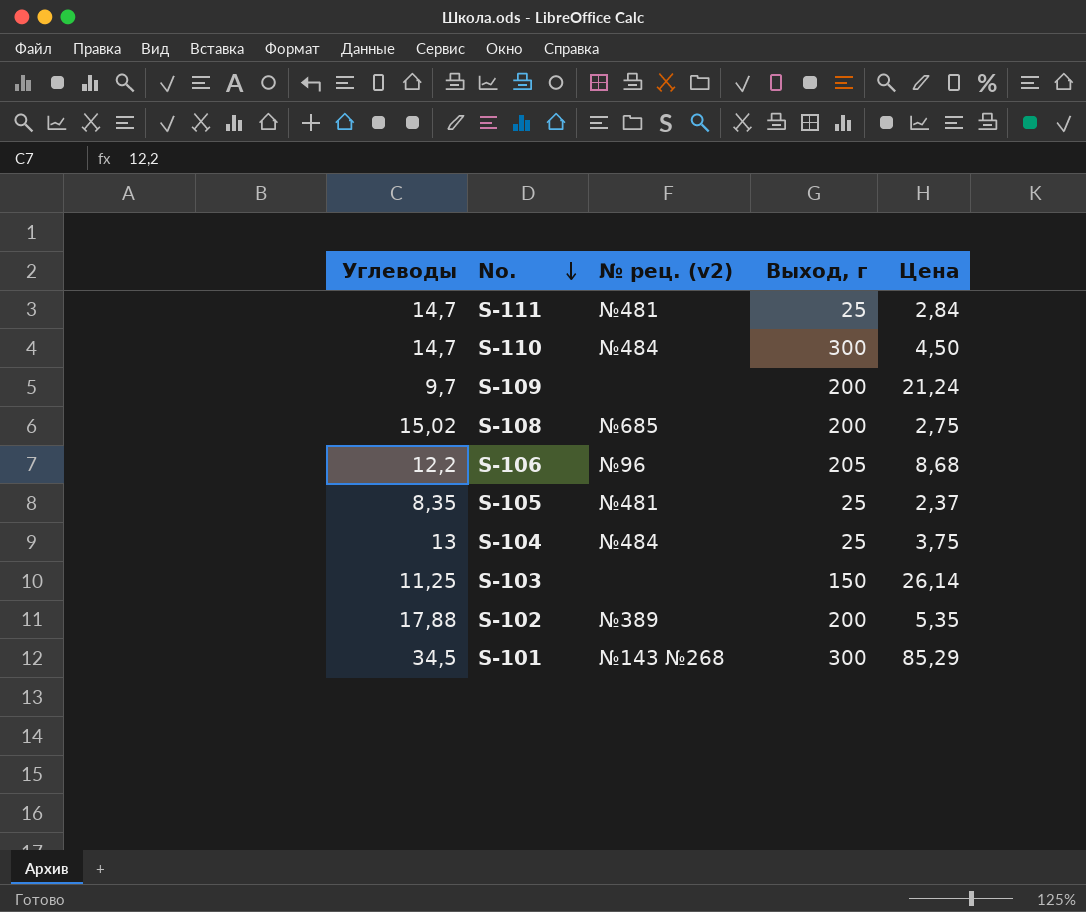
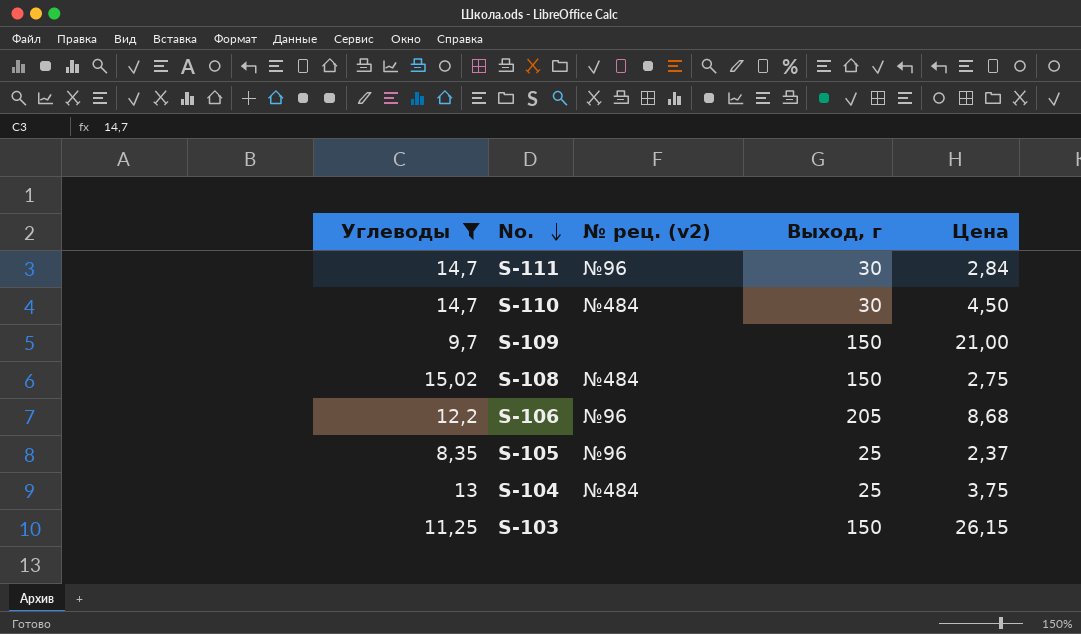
filter: none -> Углеводы <= 15,02
S-111 | № рец. (v2): №481 -> №96
S-111 | Выход, г: 25 -> 30
S-110 | Выход, г: 300 -> 30
S-109 | Выход, г: 200 -> 150
S-109 | Цена: 21,24 -> 21,00
S-108 | № рец. (v2): №685 -> №484
S-108 | Выход, г: 200 -> 150
S-105 | № рец. (v2): №481 -> №96
S-103 | Цена: 26,14 -> 26,15

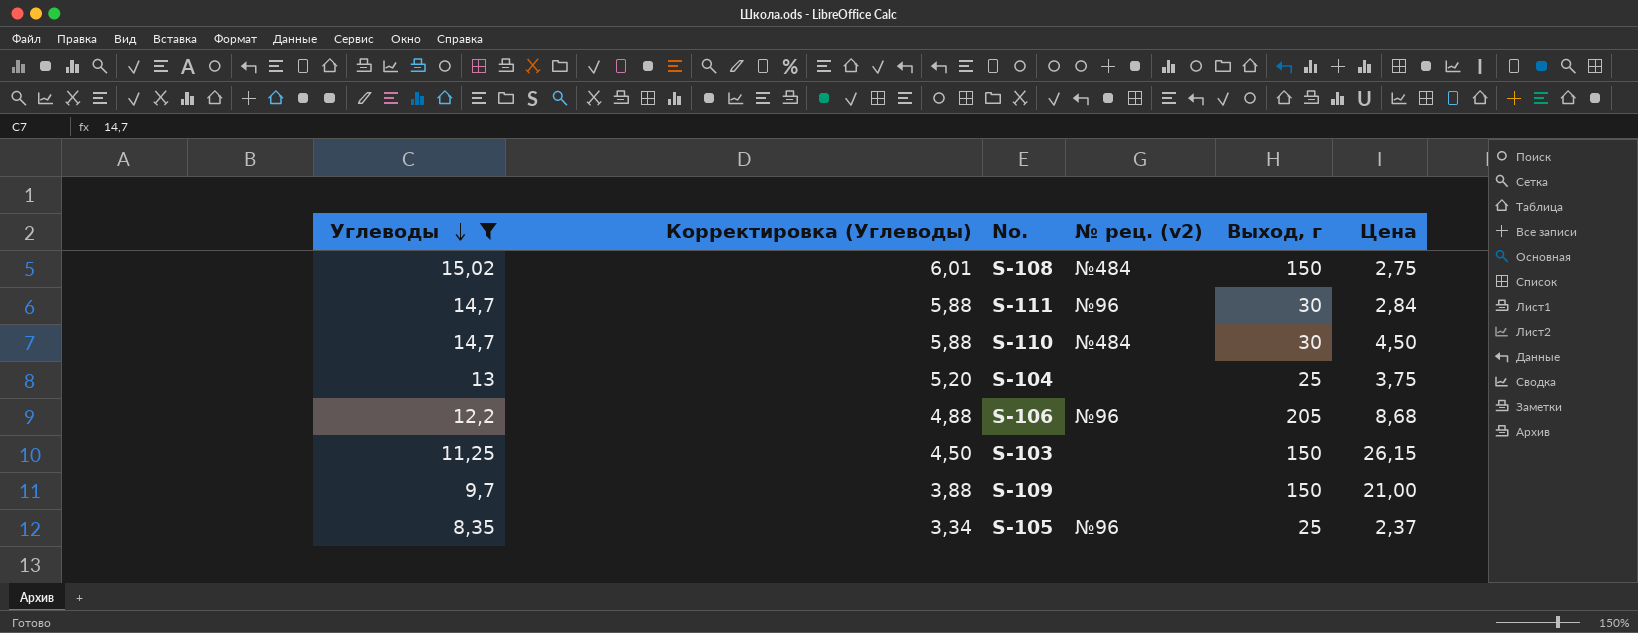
row order: No. descending -> Углеводы descending
column Корректировка (Углеводы) | formula: none -> [Углеводы] * 0,4
S-104 | № рец. (v2): №484 -> none

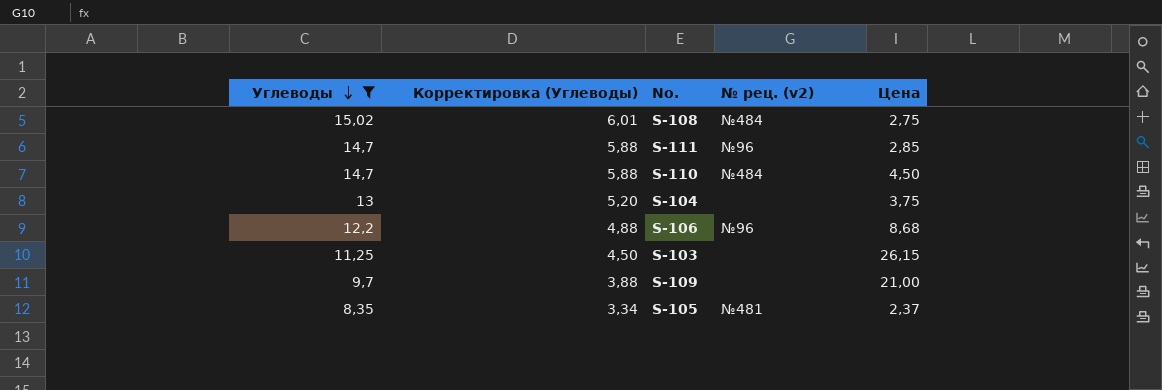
column Выход, г | position: 5 -> none
S-111 | Цена: 2,84 -> 2,85
S-105 | № рец. (v2): №96 -> №481

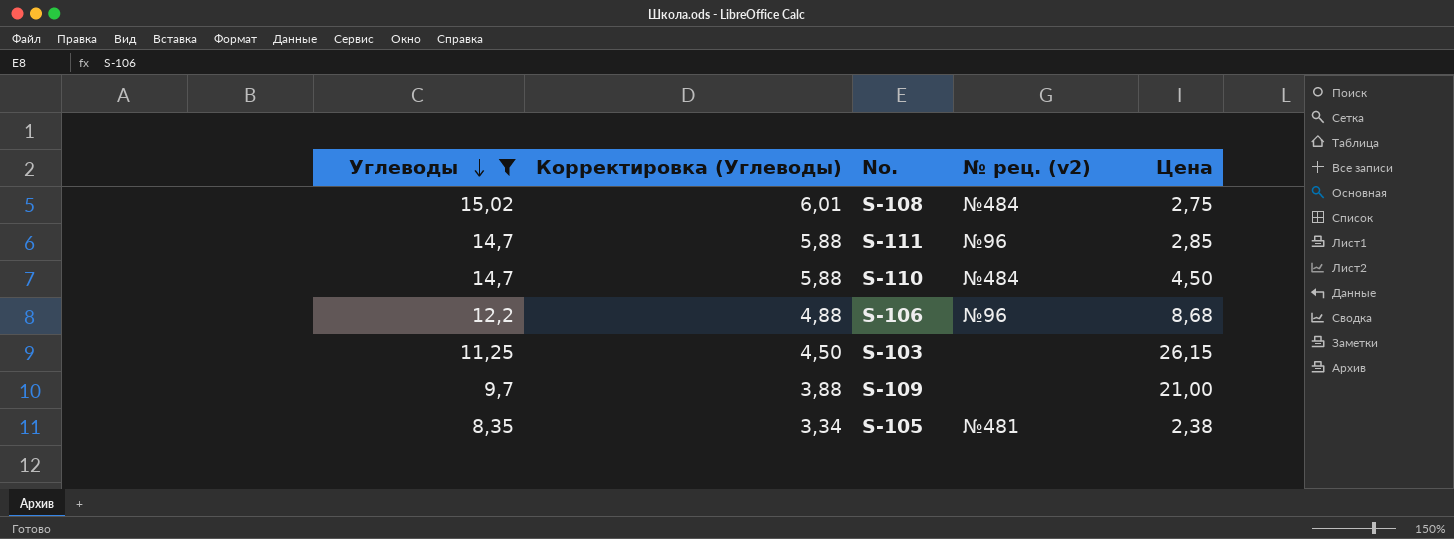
row S-104: 13 | 5,20 | none | 3,75 -> none
S-105 | Цена: 2,37 -> 2,38

